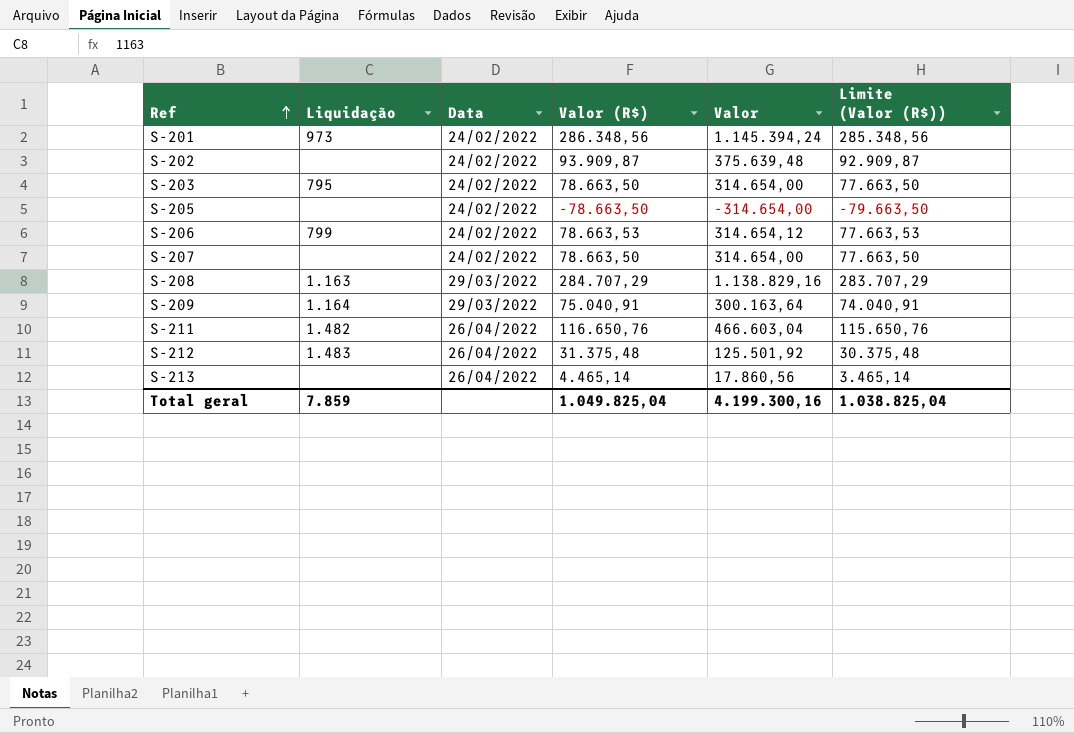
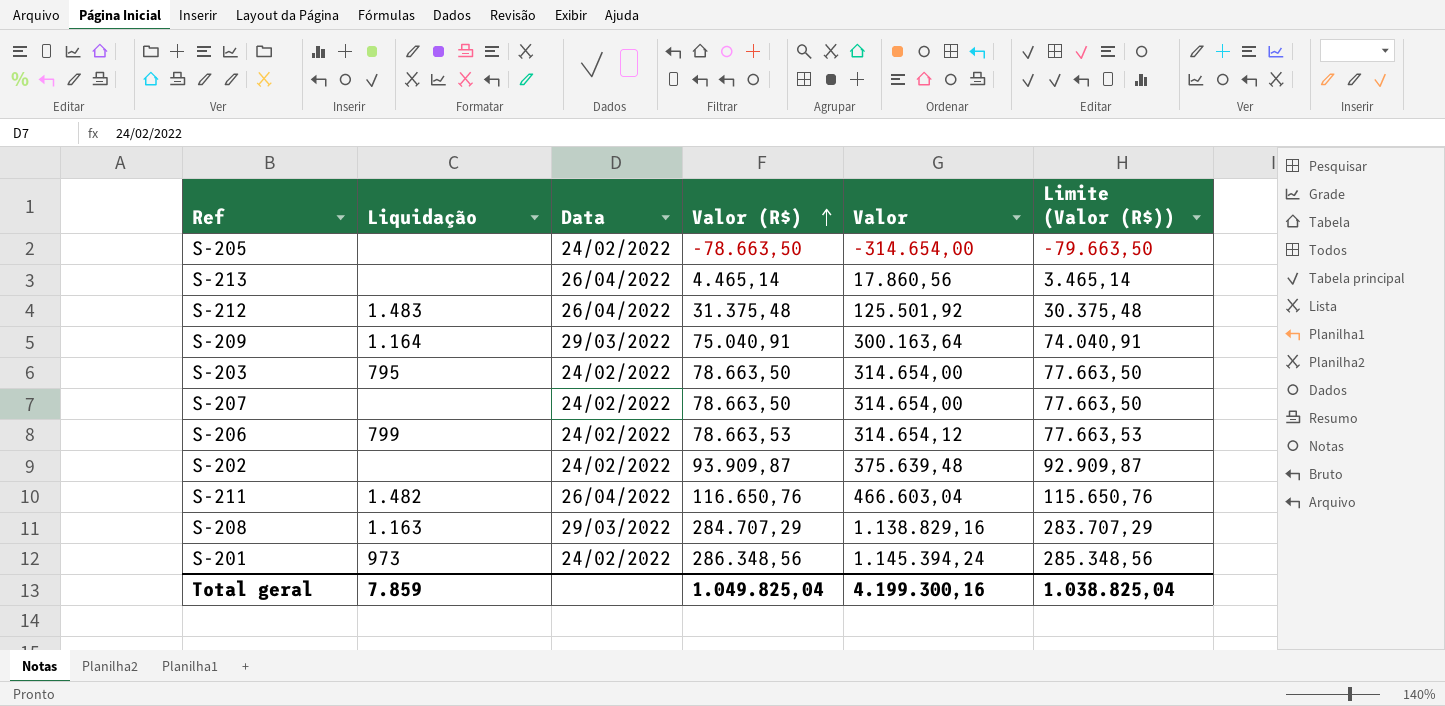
row order: Ref ascending -> Valor (R$) ascending

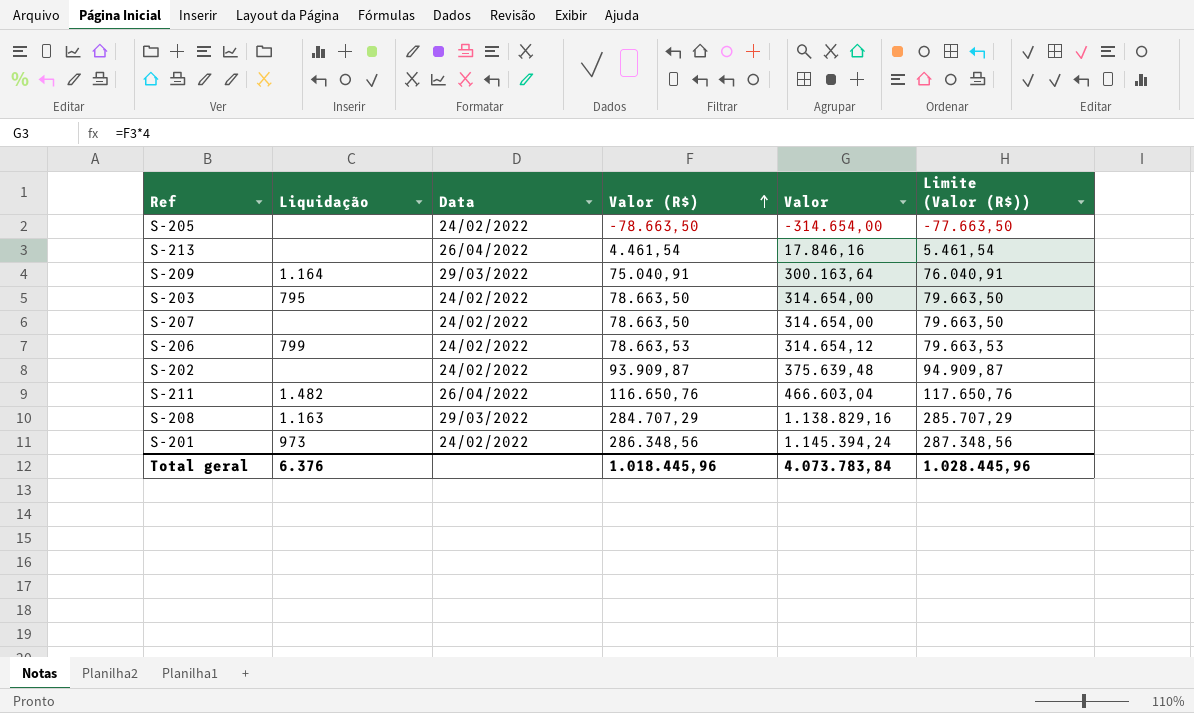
column Limite (Valor (R$)) | formula: [Valor (R$)] - 1000 -> [Valor (R$)] + 1000
row S-212: 1.483 | 26/04/2022 | 31.375,48 | 125.501,92 | 30.375,48 -> none
S-213 | Valor (R$): 4.465,14 -> 4.461,54
S-213 | Valor: 17.860,56 -> 17.846,16
Total geral | Liquidação: 7.859 -> 6.376
Total geral | Valor (R$): 1.049.825,04 -> 1.018.445,96
Total geral | Valor: 4.199.300,16 -> 4.073.783,84
Total geral | Limite (Valor (R$)): 1.038.825,04 -> 1.028.445,96

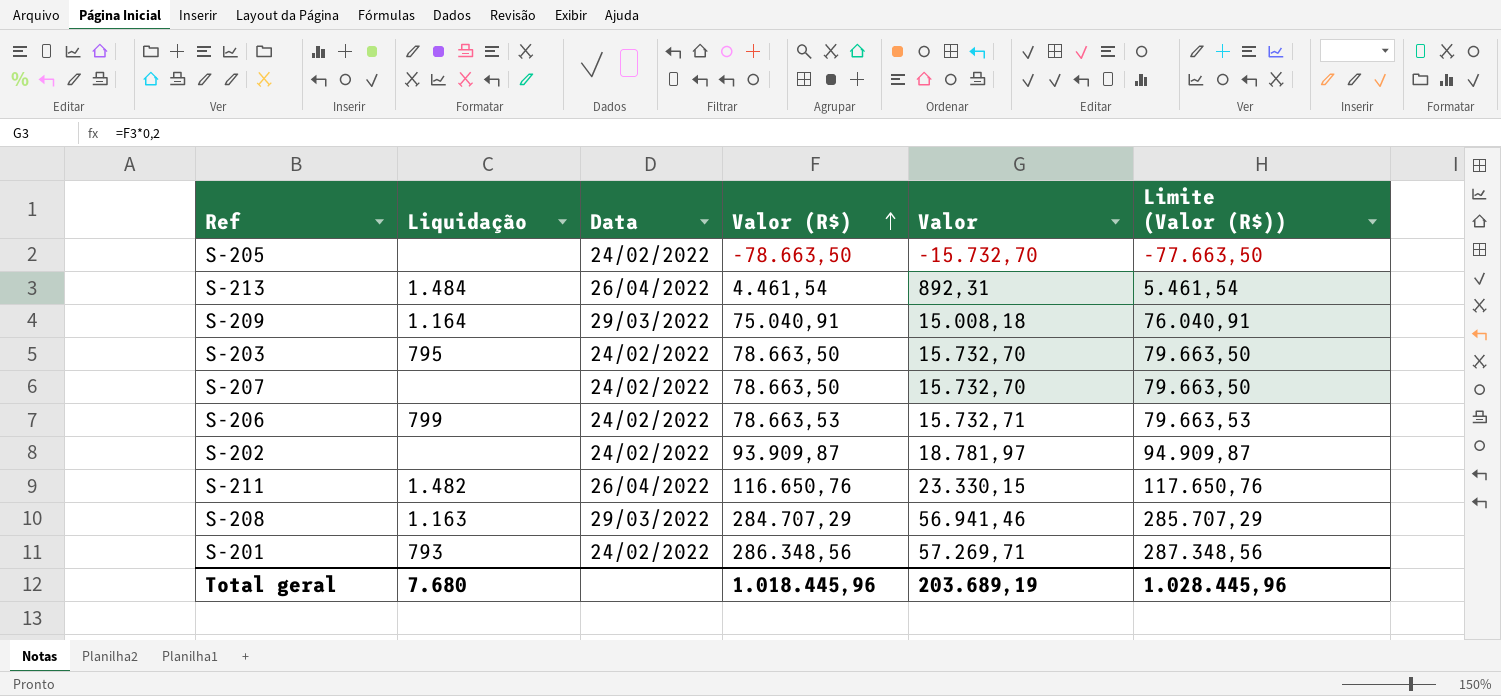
column Valor | formula: [Valor (R$)] * 4 -> [Valor (R$)] * 0,2
S-213 | Liquidação: none -> 1.484
S-201 | Liquidação: 973 -> 793
Total geral | Liquidação: 6.376 -> 7.680
Total geral | Valor: 4.073.783,84 -> 203.689,19

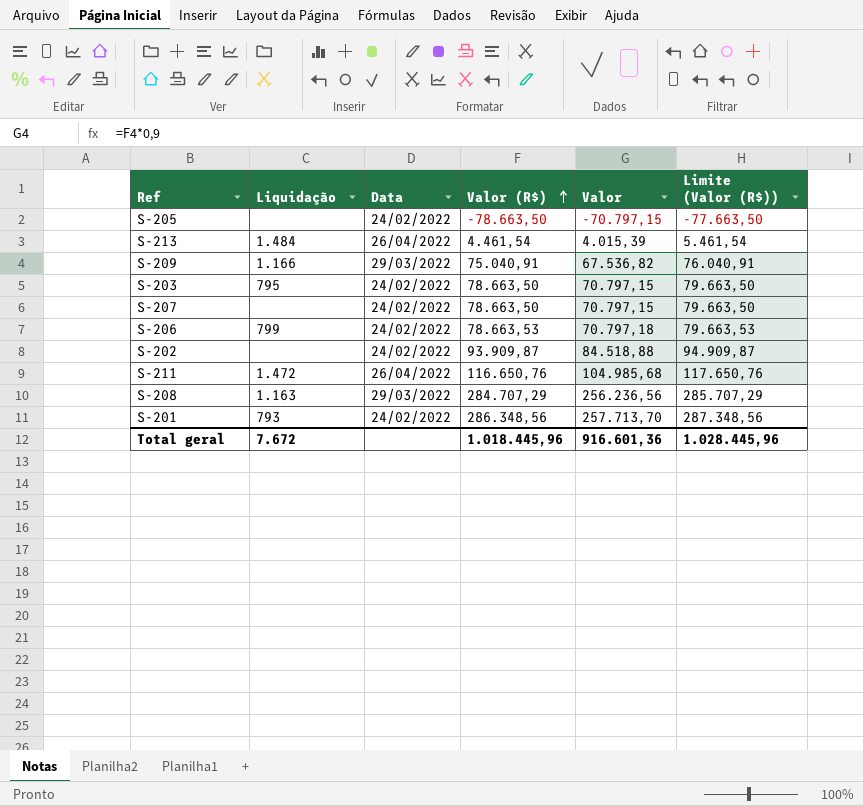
column Valor | formula: [Valor (R$)] * 0,2 -> [Valor (R$)] * 0,9
S-209 | Liquidação: 1.164 -> 1.166
S-211 | Liquidação: 1.482 -> 1.472
Total geral | Liquidação: 7.680 -> 7.672
Total geral | Valor: 203.689,19 -> 916.601,36

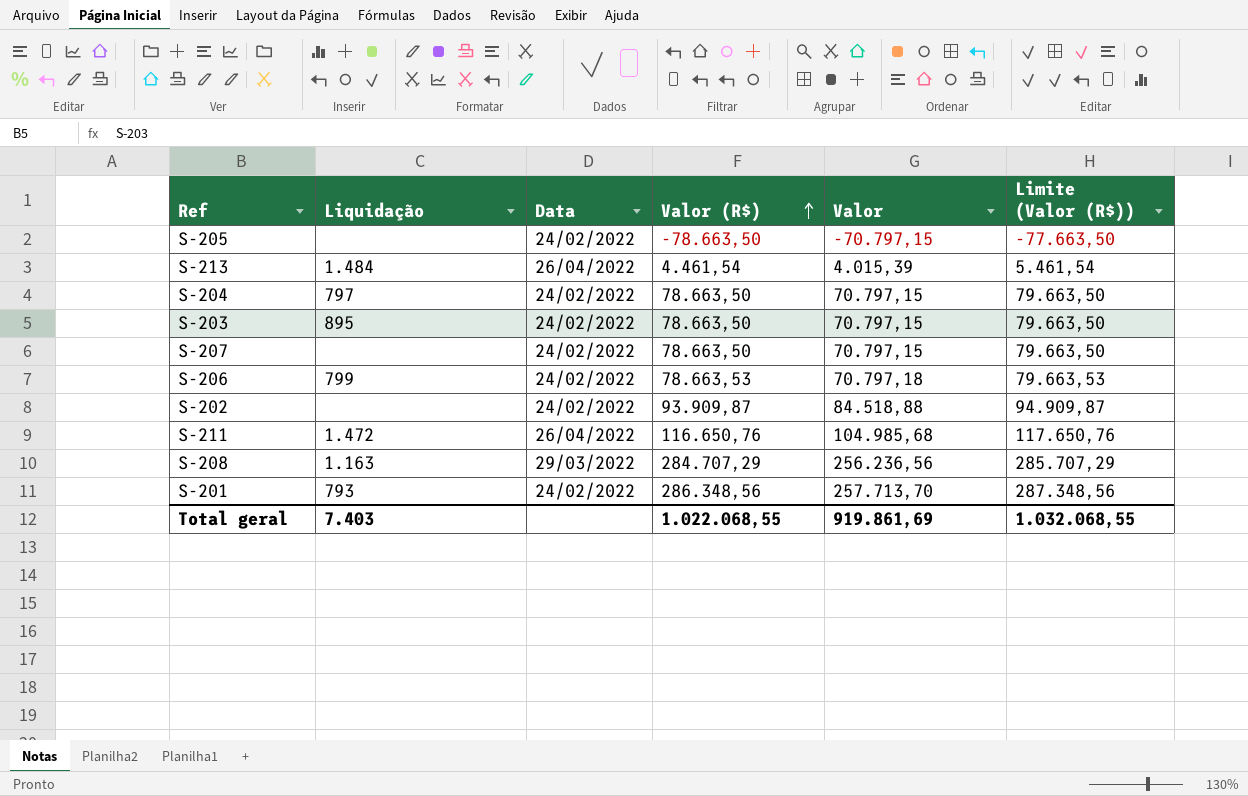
row S-209: 1.166 | 29/03/2022 | 75.040,91 | 67.536,82 | 76.040,91 -> none
row S-204: none -> 797 | 24/02/2022 | 78.663,50 | 70.797,15 | 79.663,50
S-203 | Liquidação: 795 -> 895
Total geral | Liquidação: 7.672 -> 7.403
Total geral | Valor (R$): 1.018.445,96 -> 1.022.068,55
Total geral | Valor: 916.601,36 -> 919.861,69
Total geral | Limite (Valor (R$)): 1.028.445,96 -> 1.032.068,55

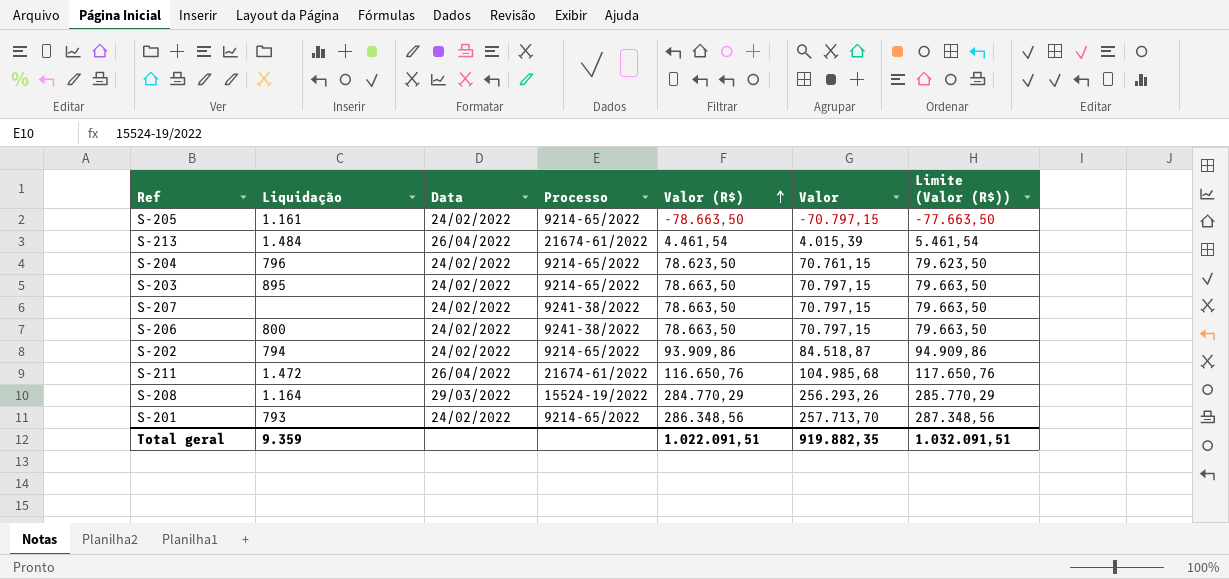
column Processo | position: none -> 4
S-205 | Liquidação: none -> 1.161
S-204 | Liquidação: 797 -> 796
S-204 | Valor (R$): 78.663,50 -> 78.623,50
S-204 | Valor: 70.797,15 -> 70.761,15
S-204 | Limite (Valor (R$)): 79.663,50 -> 79.623,50
S-206 | Liquidação: 799 -> 800
S-206 | Valor (R$): 78.663,53 -> 78.663,50
S-206 | Valor: 70.797,18 -> 70.797,15
S-206 | Limite (Valor (R$)): 79.663,53 -> 79.663,50
S-202 | Liquidação: none -> 794
S-202 | Valor (R$): 93.909,87 -> 93.909,86
S-202 | Valor: 84.518,88 -> 84.518,87
S-202 | Limite (Valor (R$)): 94.909,87 -> 94.909,86
S-208 | Liquidação: 1.163 -> 1.164
S-208 | Valor (R$): 284.707,29 -> 284.770,29
S-208 | Valor: 256.236,56 -> 256.293,26
S-208 | Limite (Valor (R$)): 285.707,29 -> 285.770,29
Total geral | Liquidação: 7.403 -> 9.359
Total geral | Valor (R$): 1.022.068,55 -> 1.022.091,51
Total geral | Valor: 919.861,69 -> 919.882,35
Total geral | Limite (Valor (R$)): 1.032.068,55 -> 1.032.091,51

